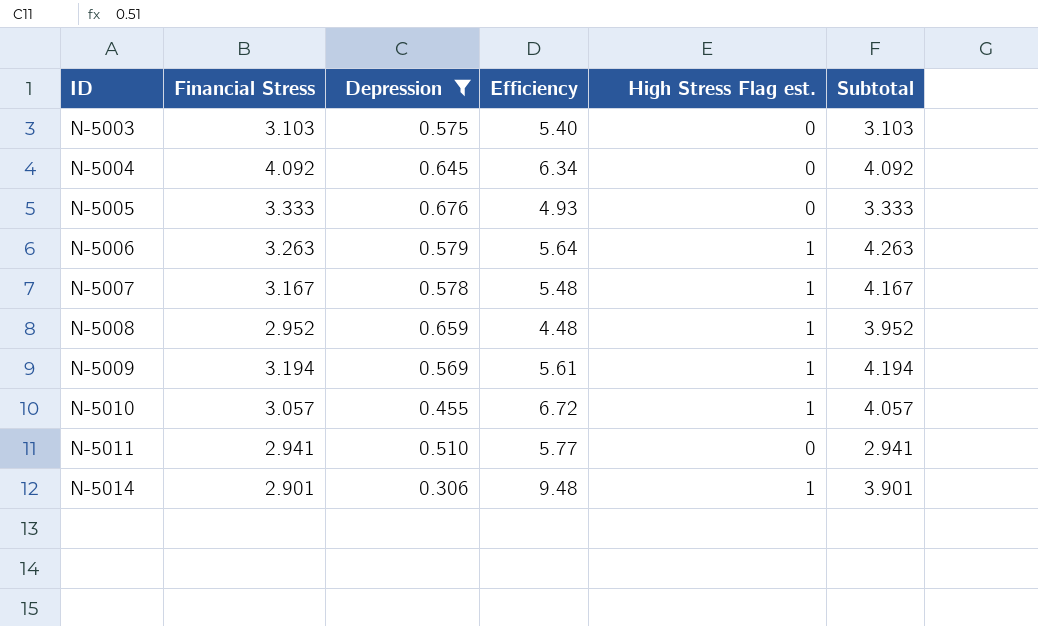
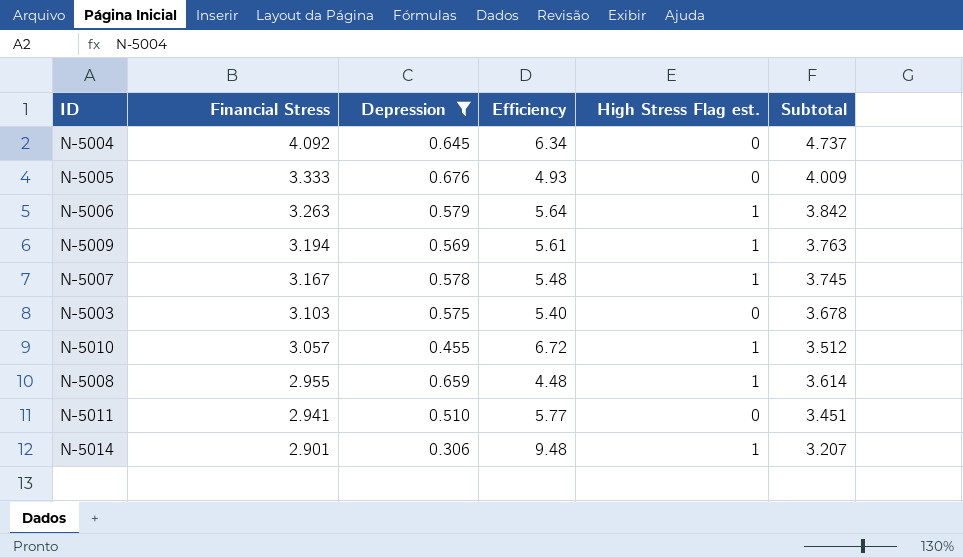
row order: ID ascending -> Financial Stress descending
column Subtotal | formula: [Financial Stress] + [High Stress Flag est.] -> [Financial Stress] + [Depression]
N-5008 | Financial Stress: 2.952 -> 2.955

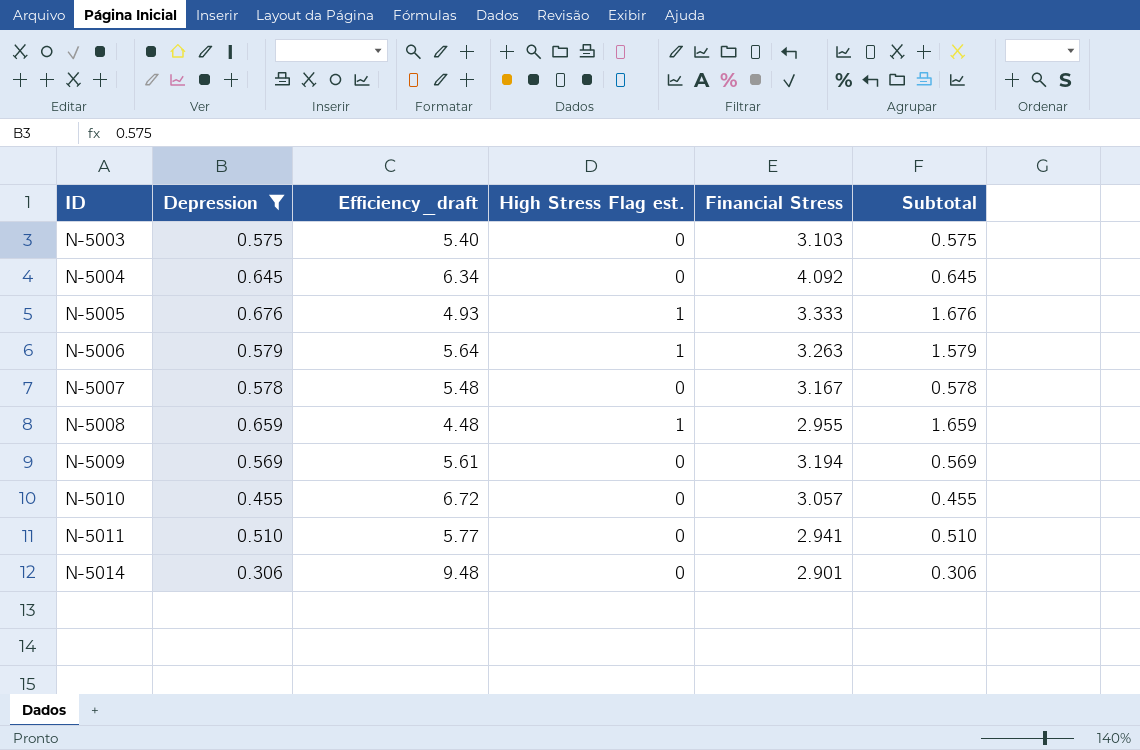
row order: Financial Stress descending -> ID ascending
column name: Efficiency -> Efficiency_draft
column Financial Stress | position: 2 -> 5
column Subtotal | formula: [Financial Stress] + [Depression] -> [Depression] + [High Stress Flag est.]
N-5005 | High Stress Flag est.: 0 -> 1
N-5007 | High Stress Flag est.: 1 -> 0
N-5009 | High Stress Flag est.: 1 -> 0
N-5010 | High Stress Flag est.: 1 -> 0
N-5014 | High Stress Flag est.: 1 -> 0

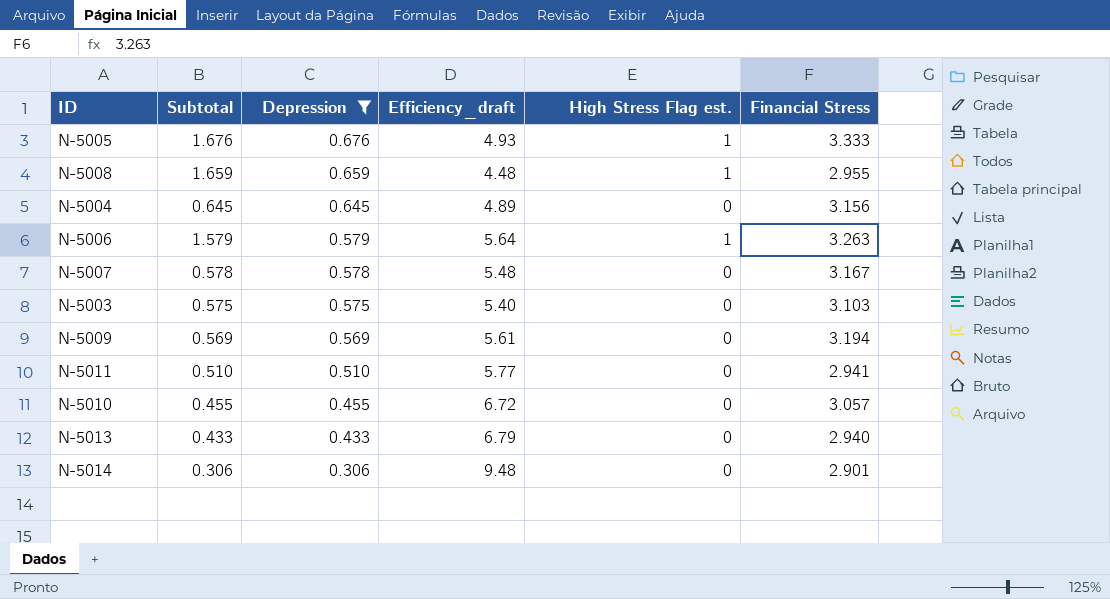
row order: ID ascending -> Depression descending
column Subtotal | position: 6 -> 2
N-5004 | Efficiency_draft: 6.34 -> 4.89
N-5004 | Financial Stress: 4.092 -> 3.156
row N-5013: none -> 0.433 | 0.433 | 6.79 | 0 | 2.940

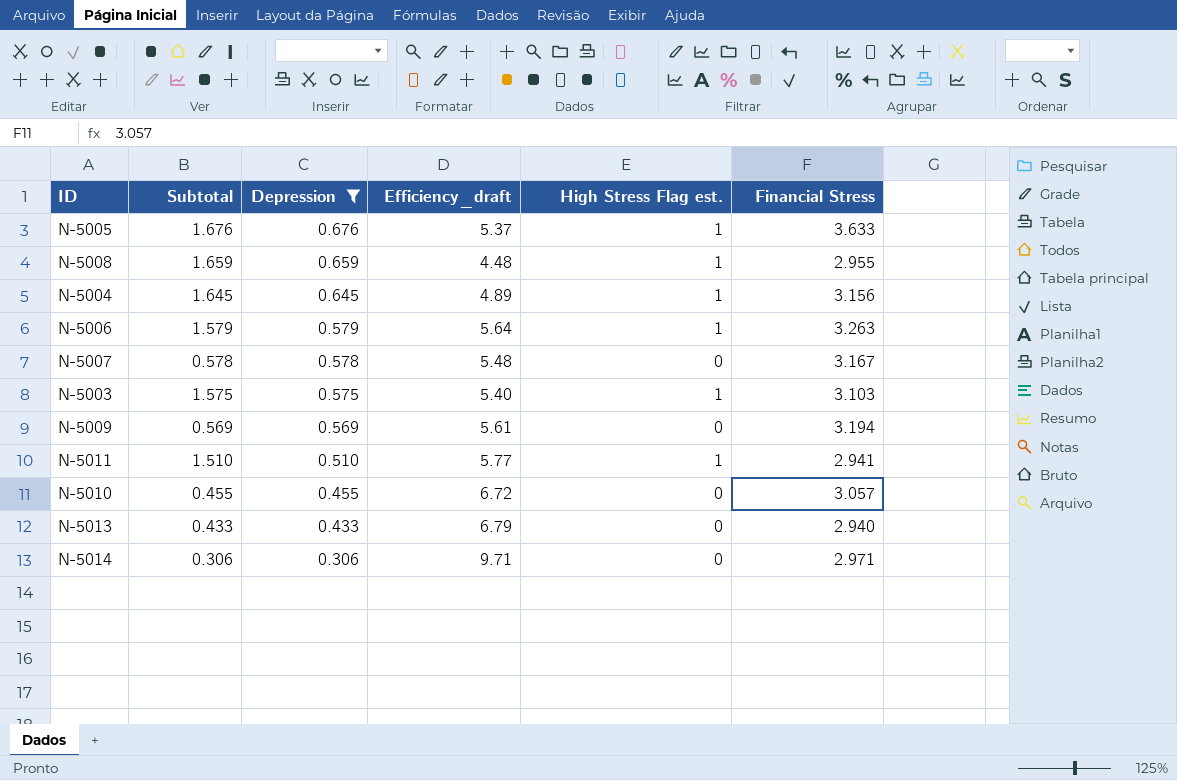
N-5005 | Efficiency_draft: 4.93 -> 5.37
N-5005 | Financial Stress: 3.333 -> 3.633
N-5004 | Subtotal: 0.645 -> 1.645
N-5004 | High Stress Flag est.: 0 -> 1
N-5003 | Subtotal: 0.575 -> 1.575
N-5003 | High Stress Flag est.: 0 -> 1
N-5011 | Subtotal: 0.510 -> 1.510
N-5011 | High Stress Flag est.: 0 -> 1
N-5014 | Efficiency_draft: 9.48 -> 9.71
N-5014 | Financial Stress: 2.901 -> 2.971

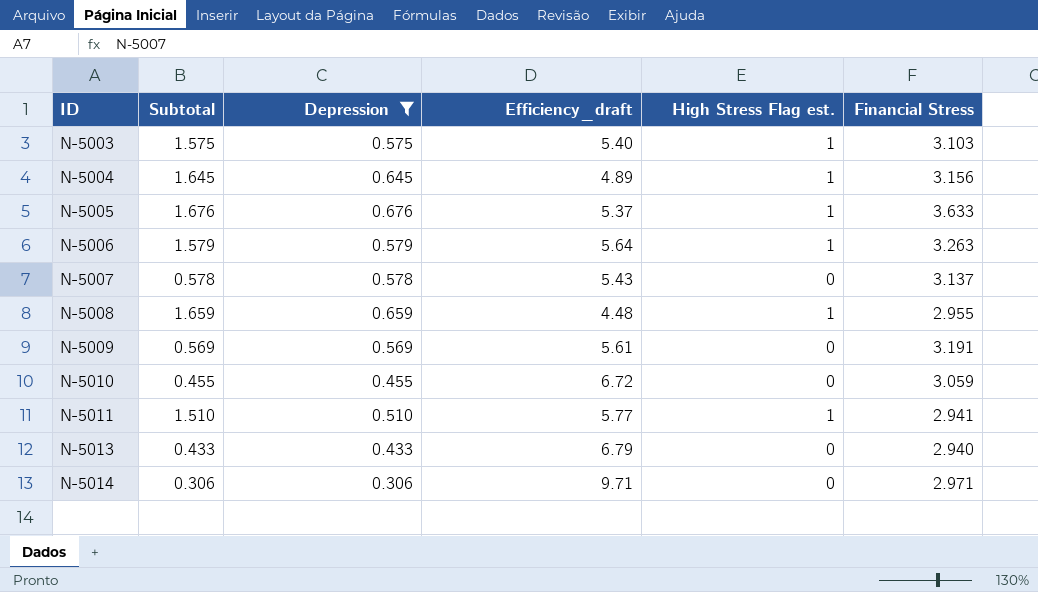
row order: Depression descending -> ID ascending
N-5007 | Efficiency_draft: 5.48 -> 5.43
N-5007 | Financial Stress: 3.167 -> 3.137
N-5009 | Financial Stress: 3.194 -> 3.191
N-5010 | Financial Stress: 3.057 -> 3.059

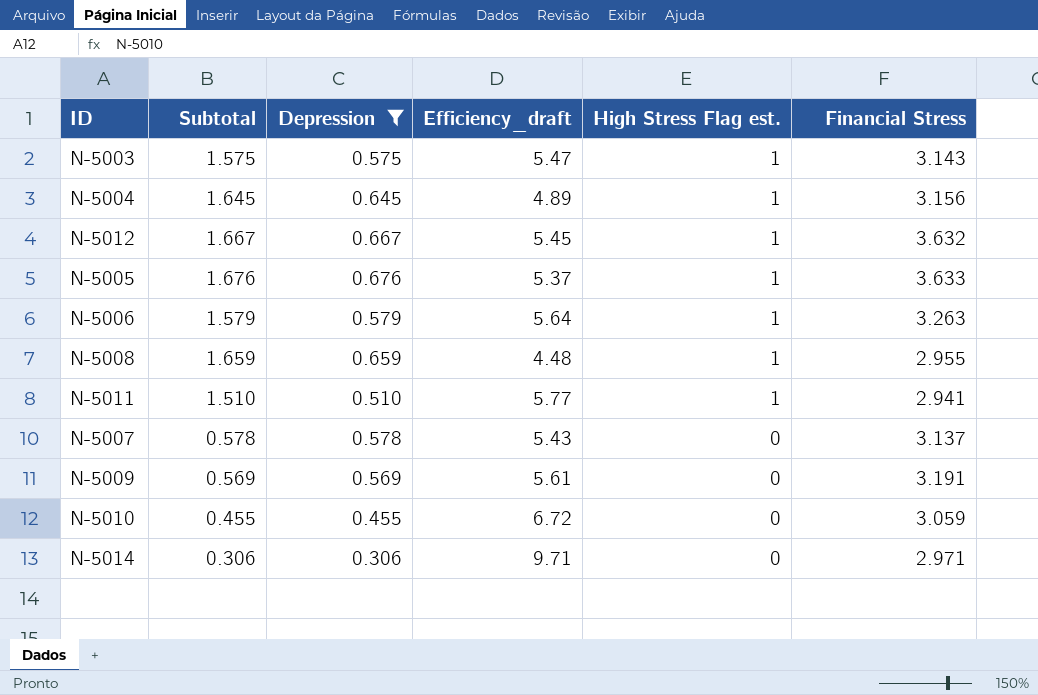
row order: ID ascending -> High Stress Flag est. descending
row N-5013: 0.433 | 0.433 | 6.79 | 0 | 2.940 -> none
N-5003 | Efficiency_draft: 5.40 -> 5.47
N-5003 | Financial Stress: 3.103 -> 3.143
row N-5012: none -> 1.667 | 0.667 | 5.45 | 1 | 3.632

